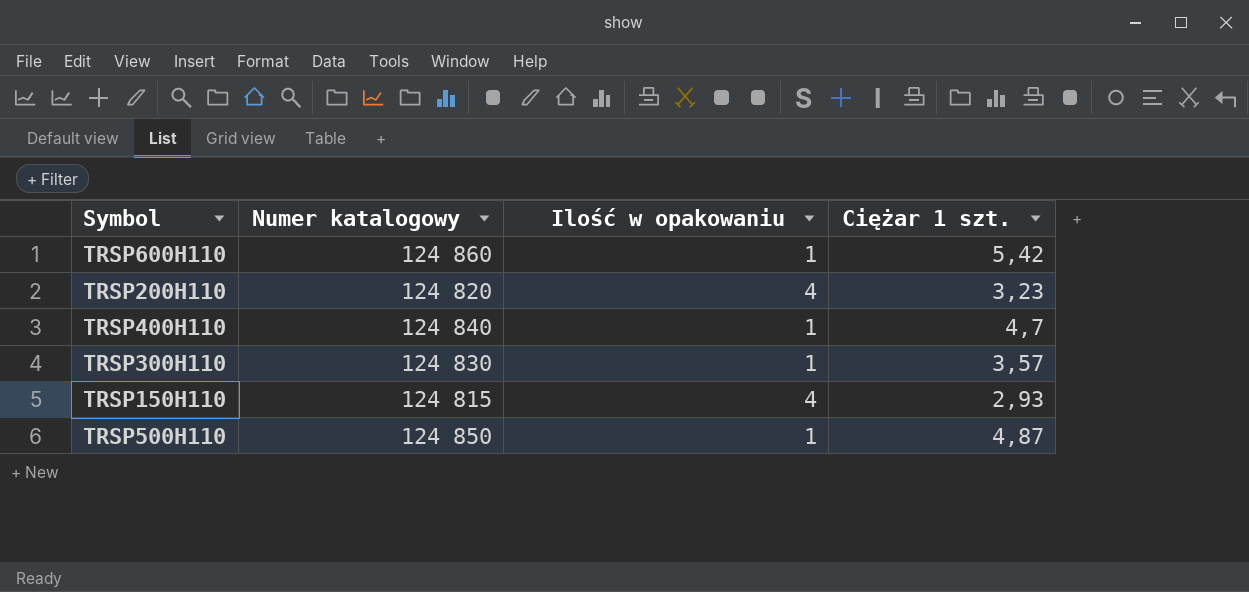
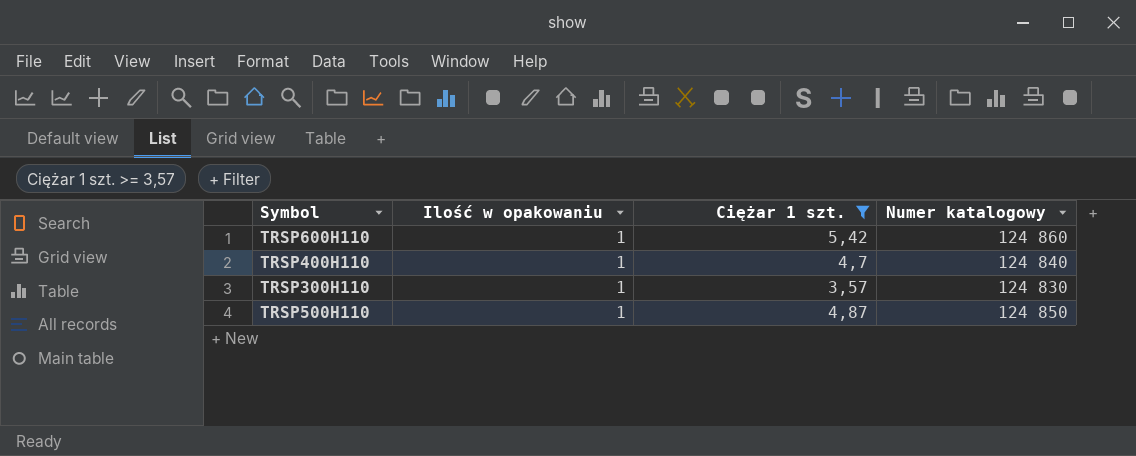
filter: none -> Ciężar 1 szt. >= 3,57
column Numer katalogowy | position: 2 -> 4

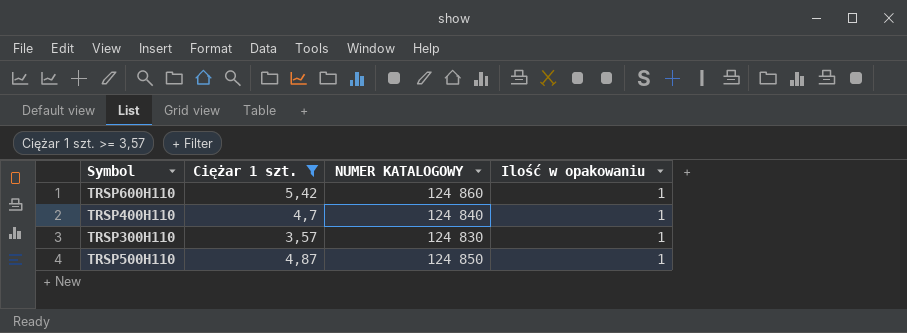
column name: Numer katalogowy -> NUMER KATALOGOWY
column Ilość w opakowaniu | position: 2 -> 4

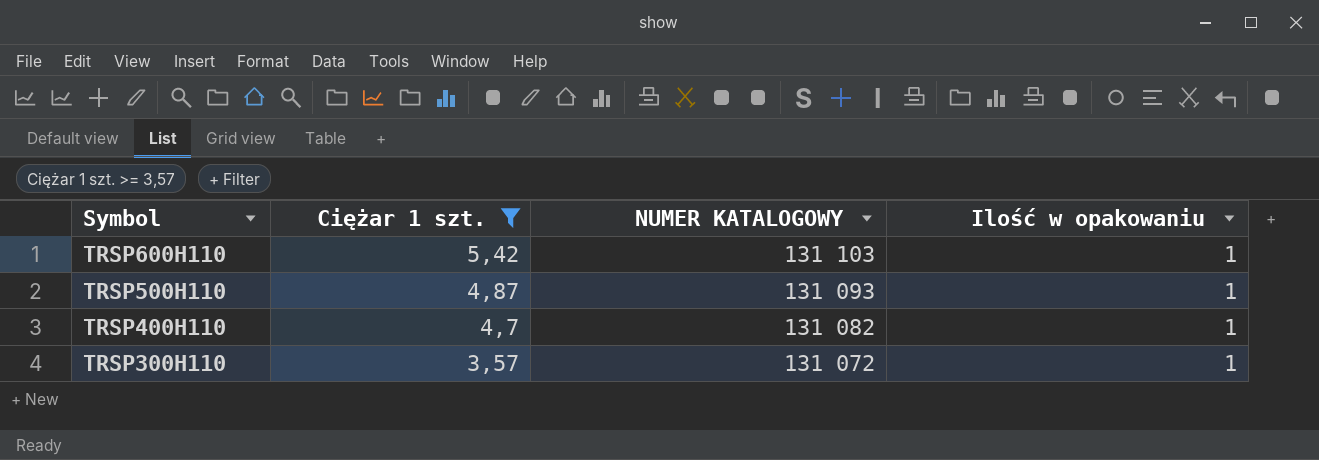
row order: none -> Symbol descending
TRSP600H110 | NUMER KATALOGOWY: 124 860 -> 131 103
TRSP500H110 | NUMER KATALOGOWY: 124 850 -> 131 093
TRSP400H110 | NUMER KATALOGOWY: 124 840 -> 131 082
TRSP300H110 | NUMER KATALOGOWY: 124 830 -> 131 072

